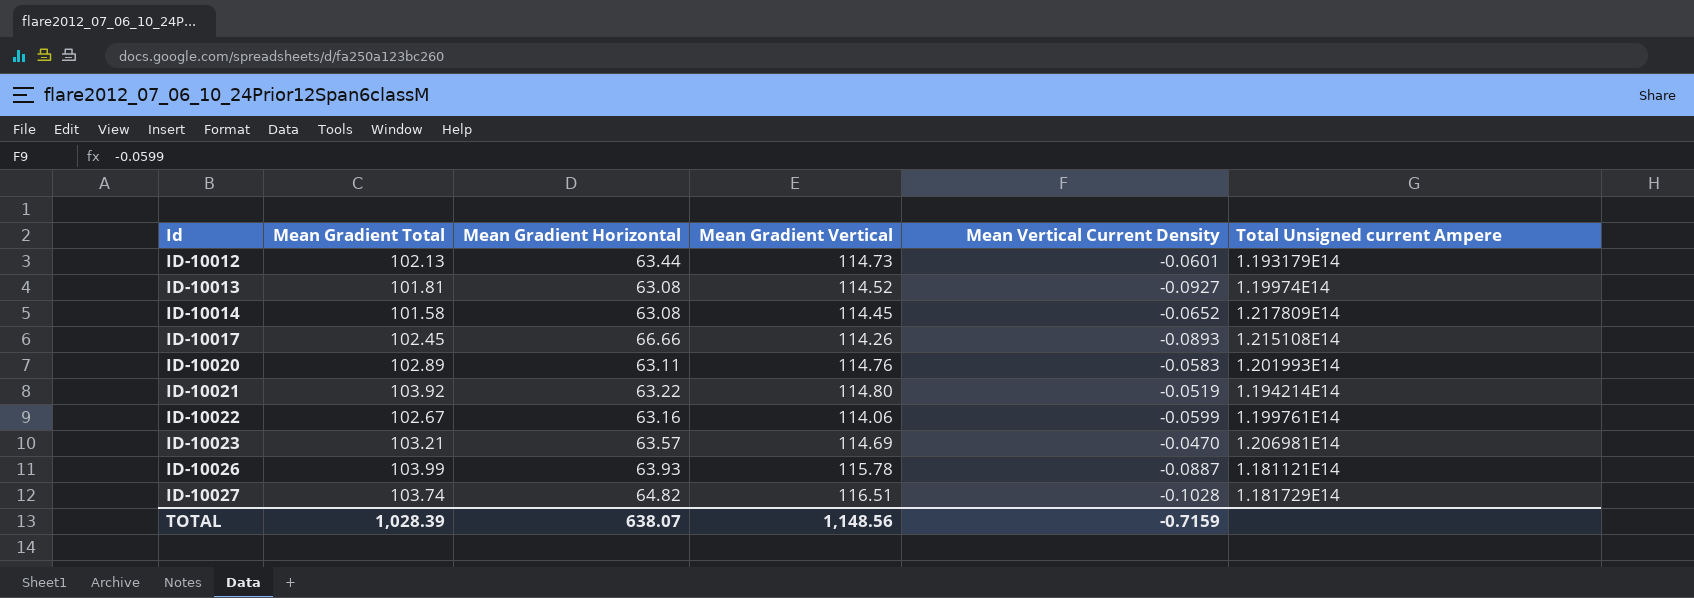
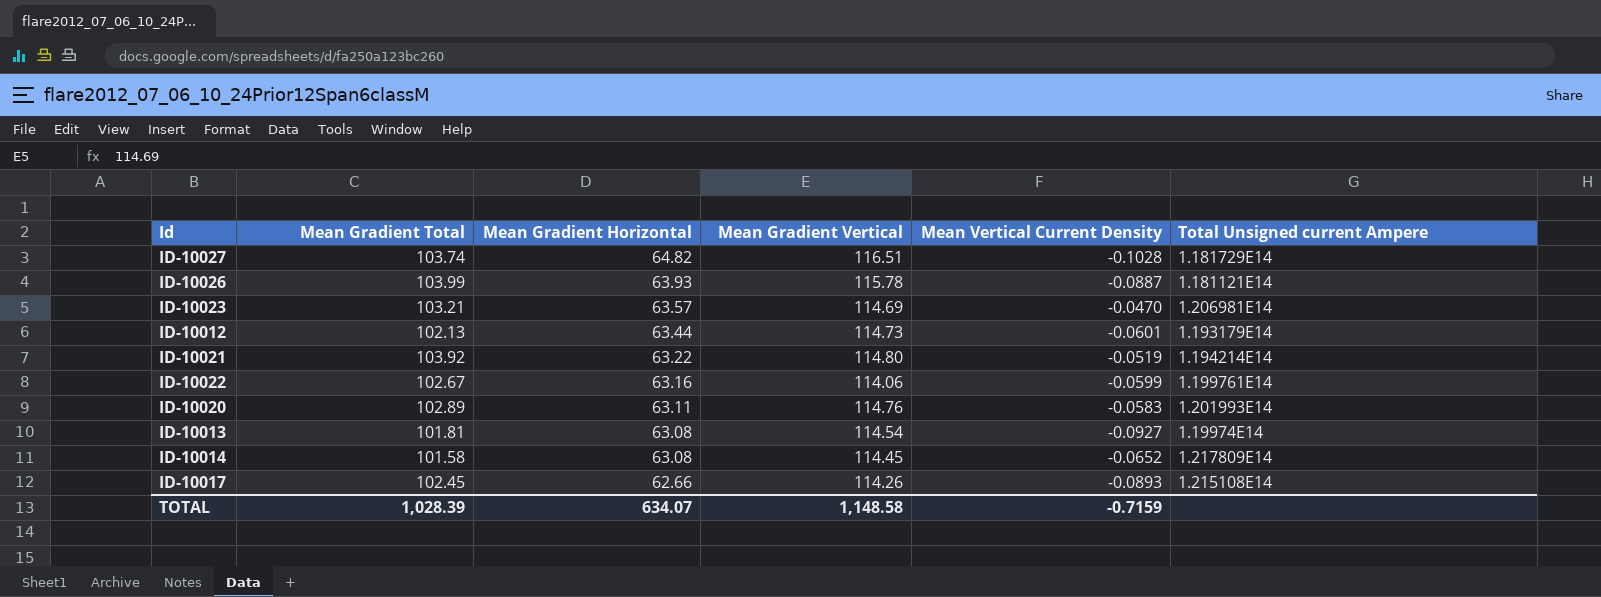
row order: Id ascending -> Mean Gradient Horizontal descending
ID-10013 | Mean Gradient Vertical: 114.52 -> 114.54
ID-10017 | Mean Gradient Horizontal: 66.66 -> 62.66
TOTAL | Mean Gradient Horizontal: 638.07 -> 634.07
TOTAL | Mean Gradient Vertical: 1,148.56 -> 1,148.58

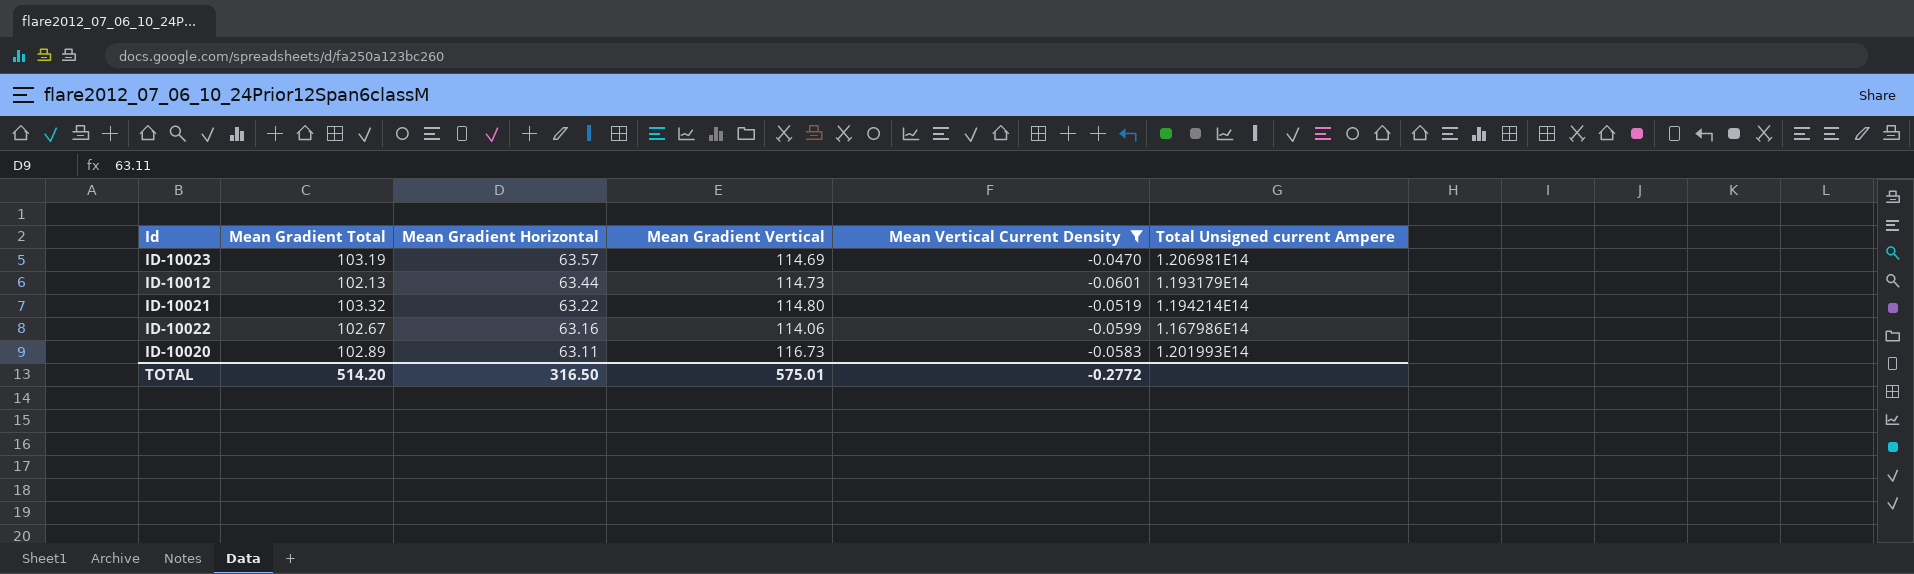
filter: none -> Mean Vertical Current Density >= -0.0601
ID-10023 | Mean Gradient Total: 103.21 -> 103.19
ID-10021 | Mean Gradient Total: 103.92 -> 103.32
ID-10022 | Total Unsigned current Ampere: 1.199761E14 -> 1.167986E14
ID-10020 | Mean Gradient Vertical: 114.76 -> 116.73
TOTAL | Mean Gradient Total: 1,028.39 -> 514.20
TOTAL | Mean Gradient Horizontal: 634.07 -> 316.50
TOTAL | Mean Gradient Vertical: 1,148.58 -> 575.01
TOTAL | Mean Vertical Current Density: -0.7159 -> -0.2772

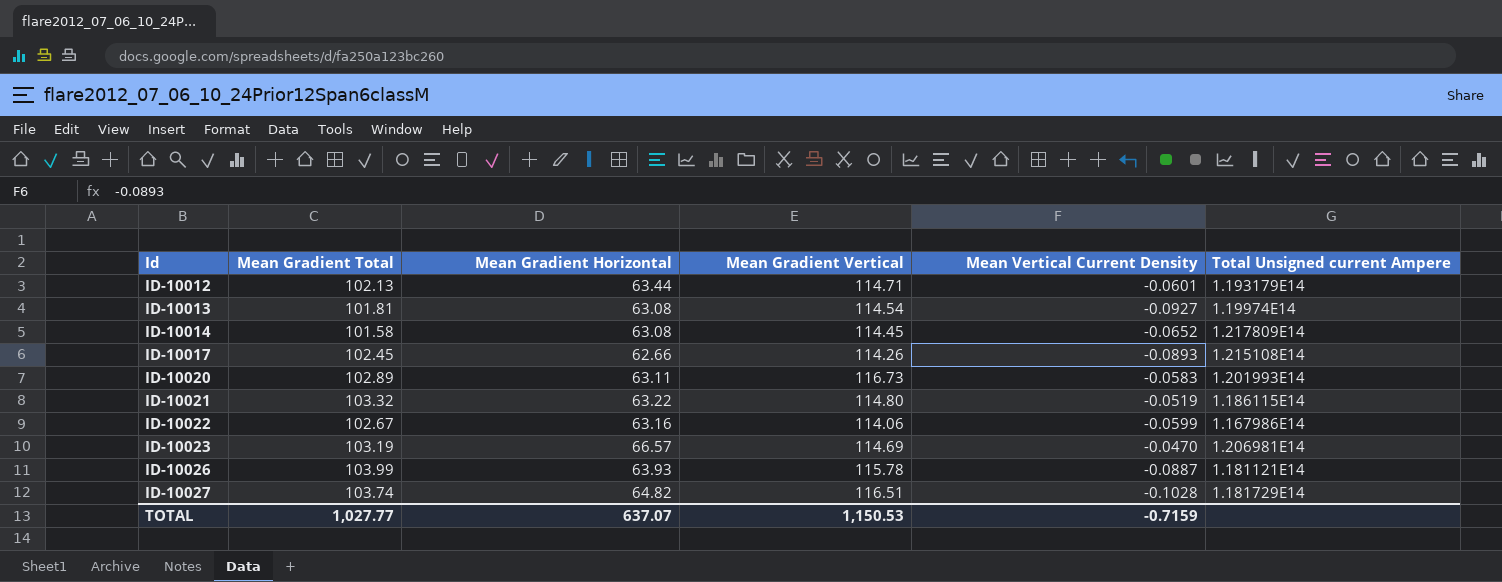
filter: Mean Vertical Current Density >= -0.0601 -> none
row order: Mean Gradient Horizontal descending -> Id ascending
ID-10012 | Mean Gradient Vertical: 114.73 -> 114.71
ID-10021 | Total Unsigned current Ampere: 1.194214E14 -> 1.186115E14
ID-10023 | Mean Gradient Horizontal: 63.57 -> 66.57
TOTAL | Mean Gradient Total: 514.20 -> 1,027.77
TOTAL | Mean Gradient Horizontal: 316.50 -> 637.07
TOTAL | Mean Gradient Vertical: 575.01 -> 1,150.53
TOTAL | Mean Vertical Current Density: -0.2772 -> -0.7159

